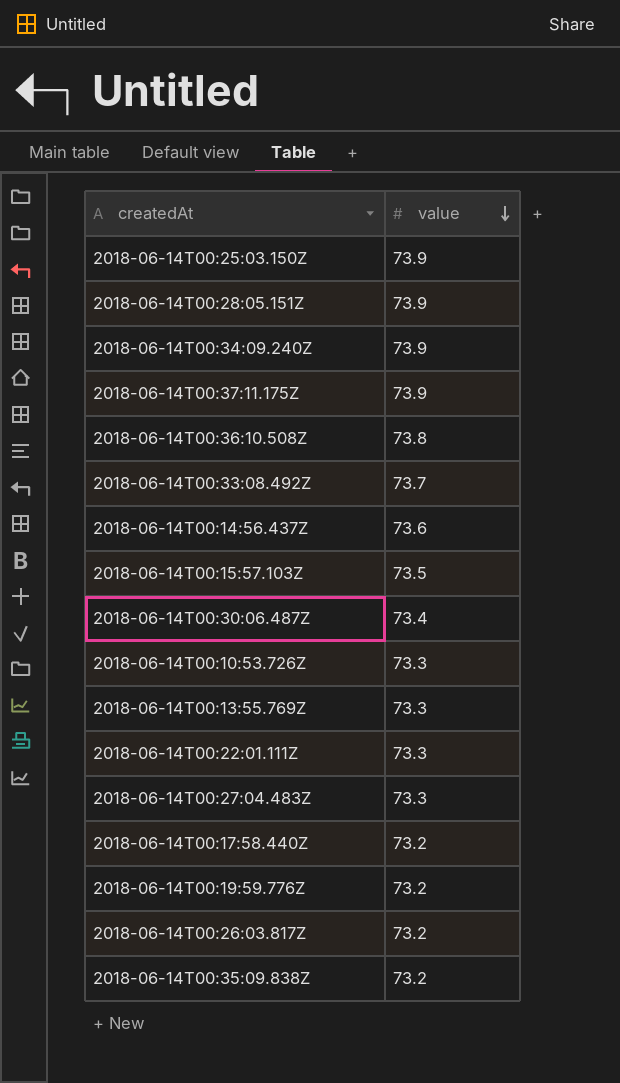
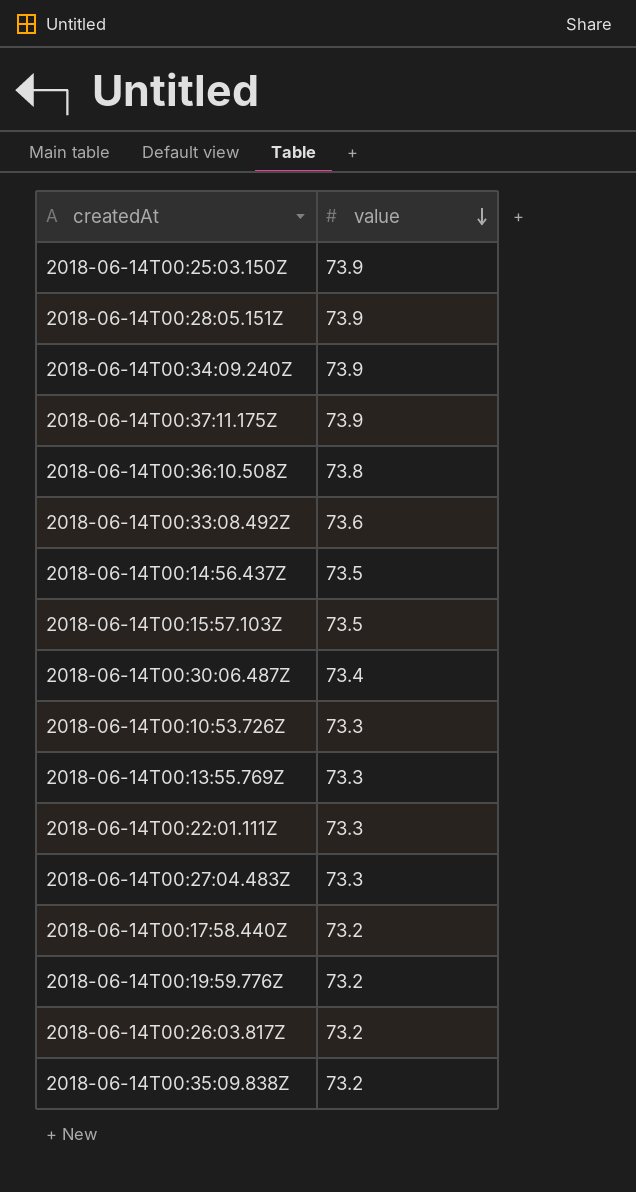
2018-06-14T00:33:08.492Z | value: 73.7 -> 73.6
2018-06-14T00:14:56.437Z | value: 73.6 -> 73.5

